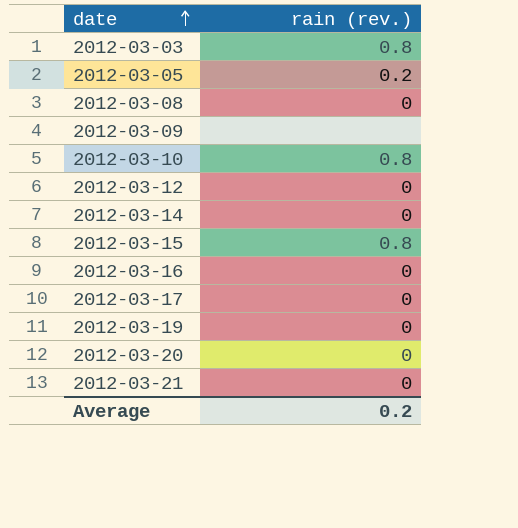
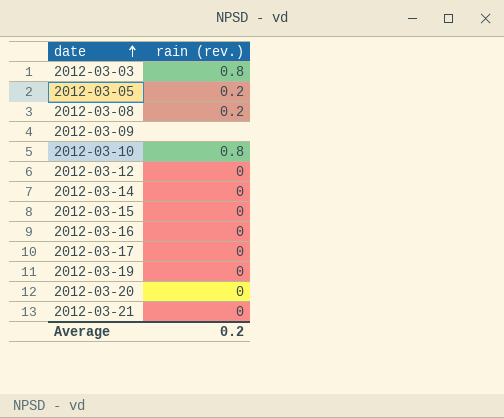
2012-03-08 | rain (rev.): 0 -> 0.2
2012-03-15 | rain (rev.): 0.8 -> 0

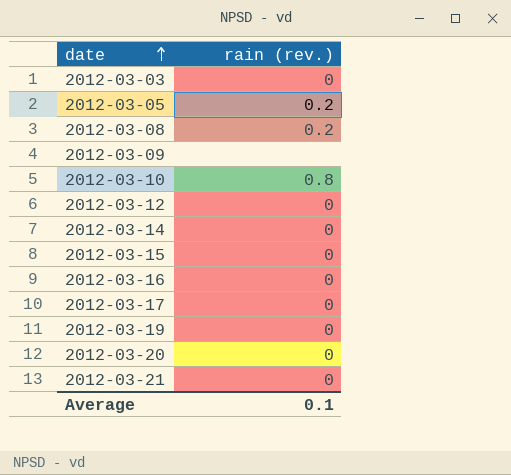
2012-03-03 | rain (rev.): 0.8 -> 0
Average | rain (rev.): 0.2 -> 0.1

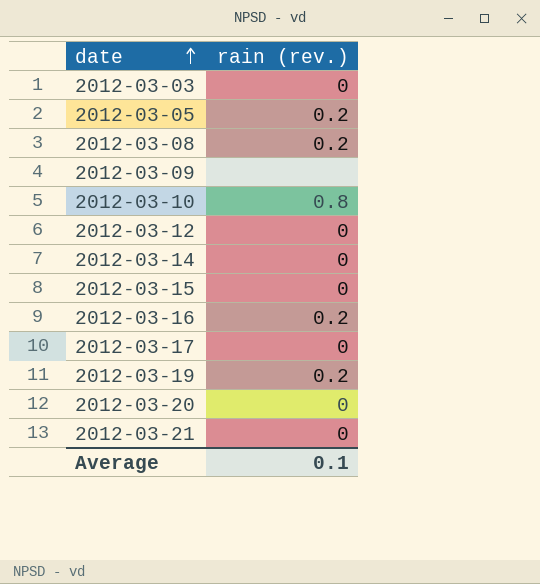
2012-03-16 | rain (rev.): 0 -> 0.2
2012-03-19 | rain (rev.): 0 -> 0.2

